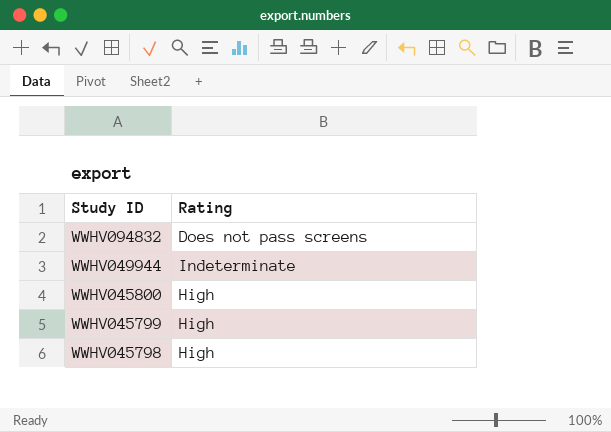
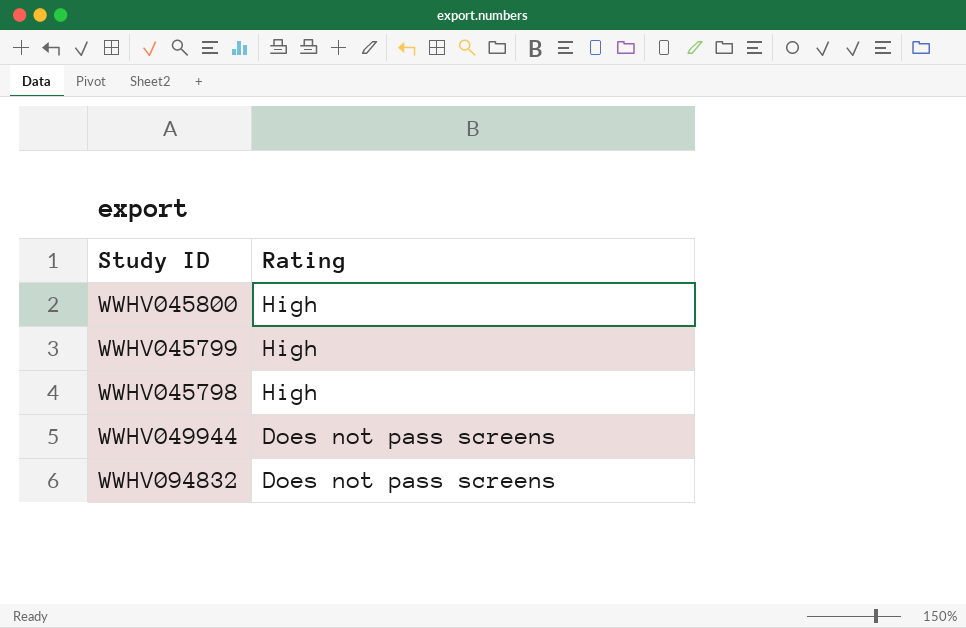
row order: Study ID descending -> Rating descending
WWHV049944 | Rating: Indeterminate -> Does not pass screens

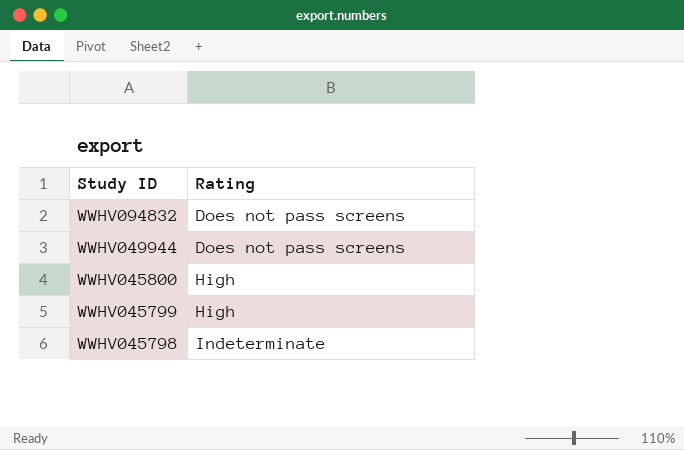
row order: Rating descending -> Study ID descending
WWHV045798 | Rating: High -> Indeterminate

